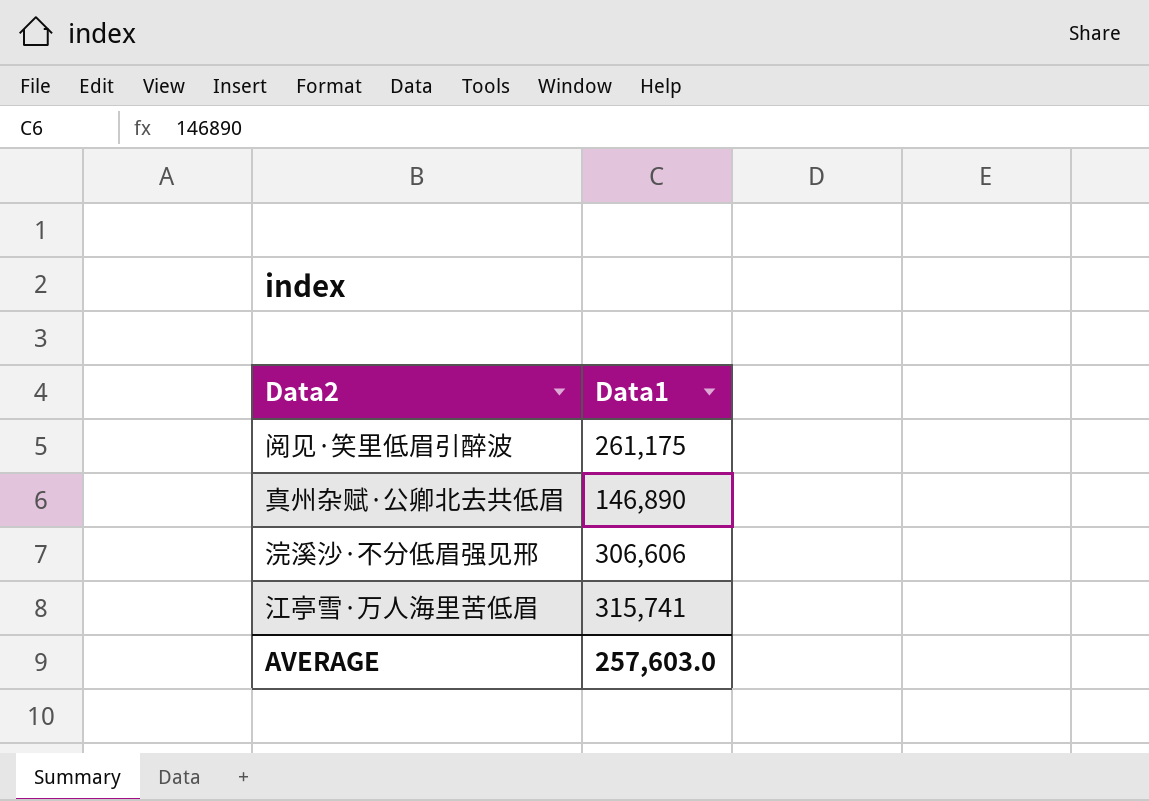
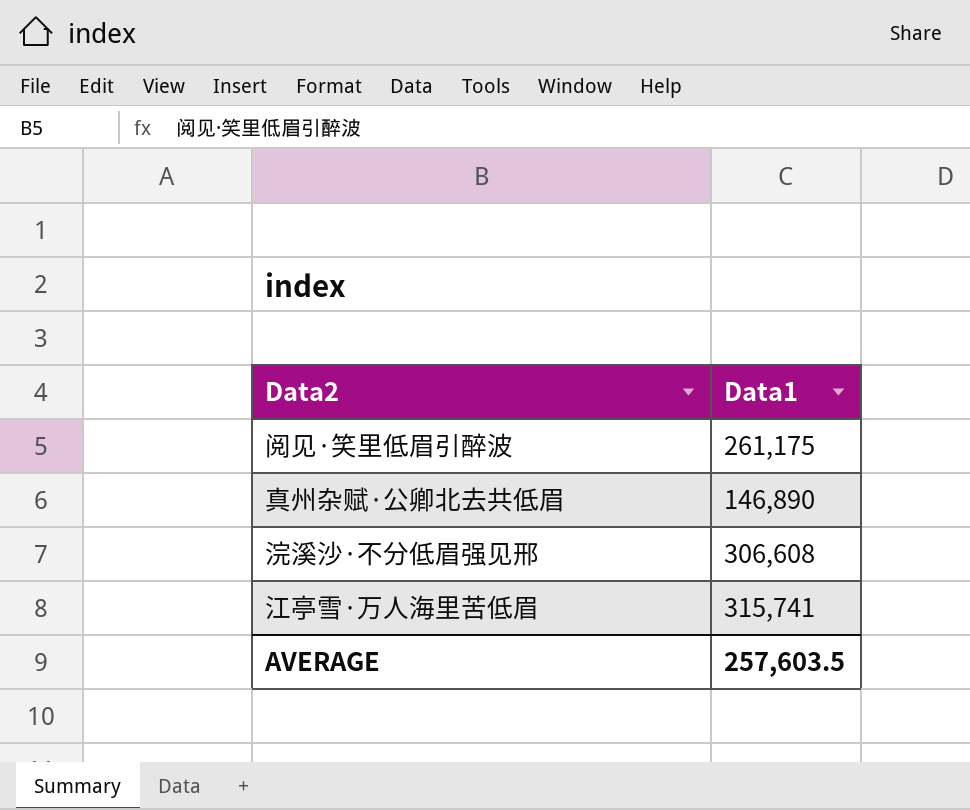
浣溪沙·不分低眉强见邢 | Data1: 306,606 -> 306,608
AVERAGE | Data1: 257,603.0 -> 257,603.5

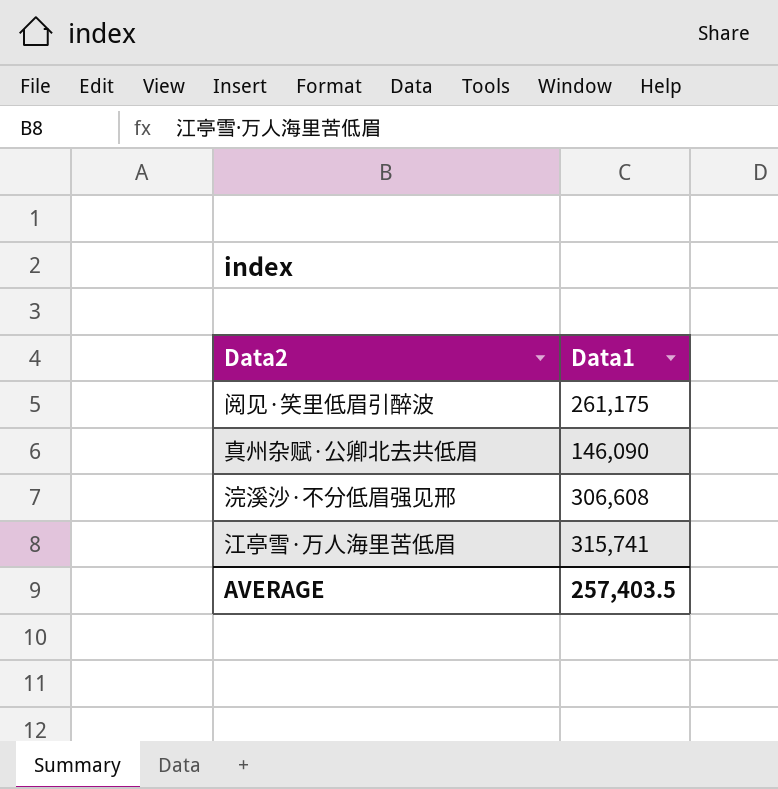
真州杂赋·公卿北去共低眉 | Data1: 146,890 -> 146,090
AVERAGE | Data1: 257,603.5 -> 257,403.5

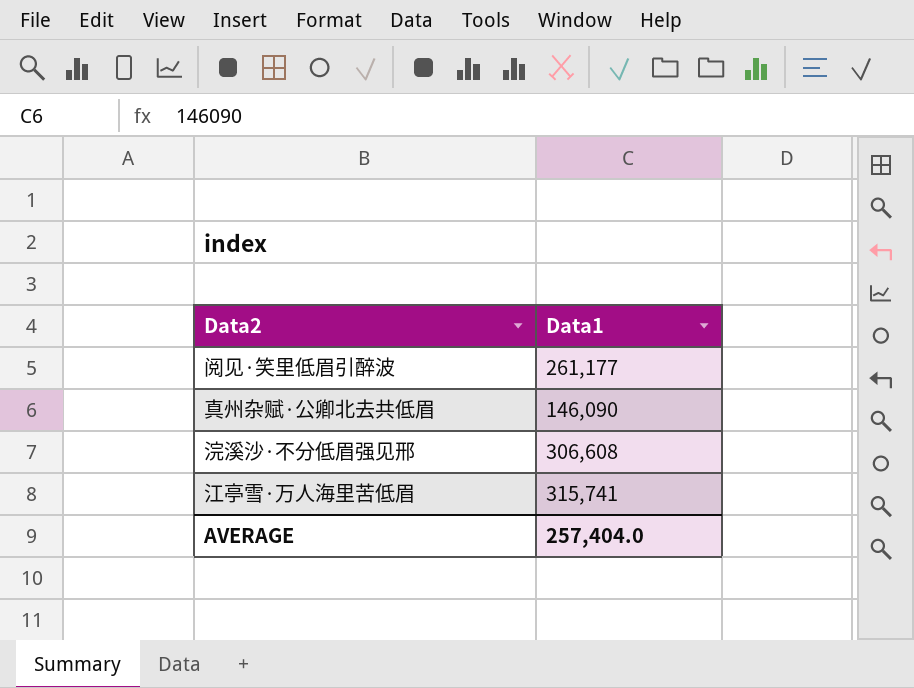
阅见·笑里低眉引醉波 | Data1: 261,175 -> 261,177
AVERAGE | Data1: 257,403.5 -> 257,404.0

